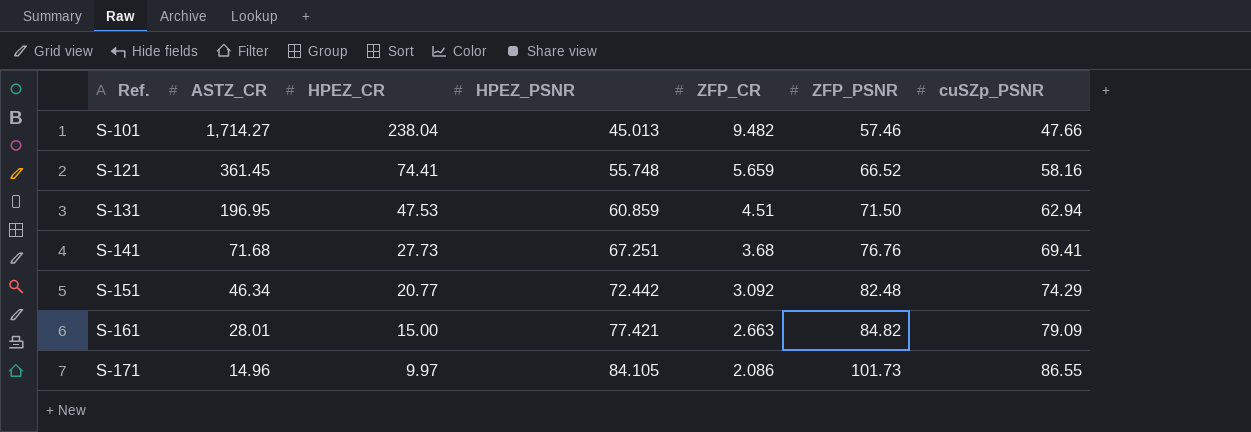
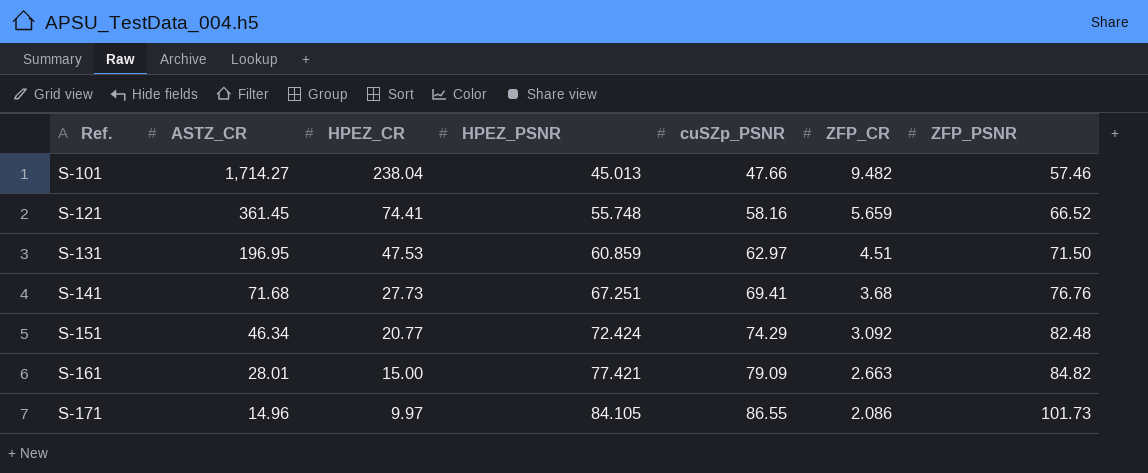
column cuSZp_PSNR | position: 7 -> 5
S-131 | cuSZp_PSNR: 62.94 -> 62.97
S-151 | HPEZ_PSNR: 72.442 -> 72.424

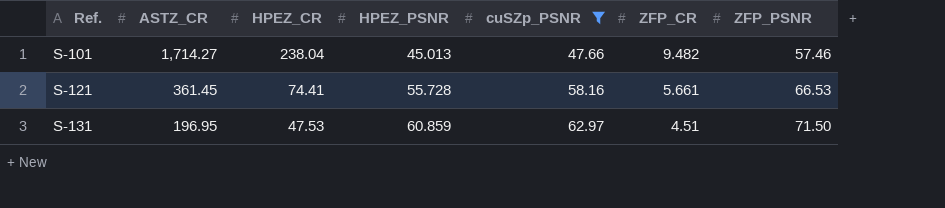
filter: none -> cuSZp_PSNR <= 62.97
S-121 | HPEZ_PSNR: 55.748 -> 55.728
S-121 | ZFP_CR: 5.659 -> 5.661
S-121 | ZFP_PSNR: 66.52 -> 66.53

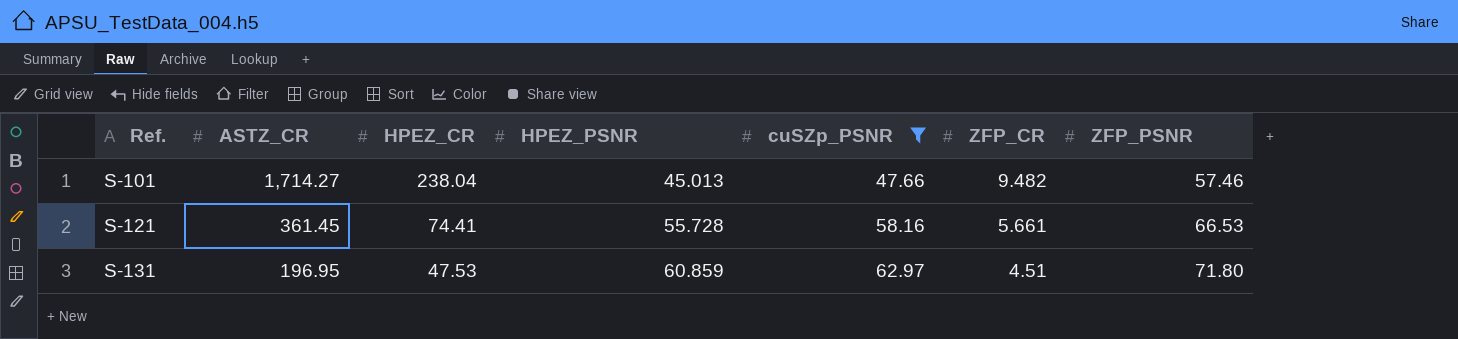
S-131 | ZFP_PSNR: 71.50 -> 71.80

